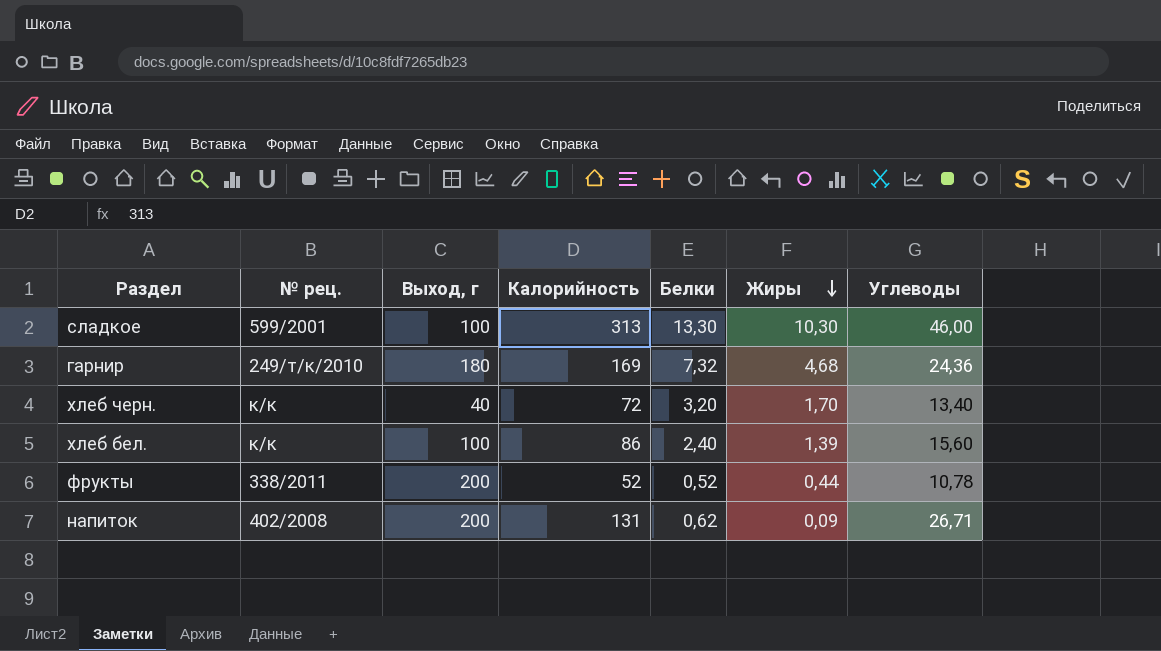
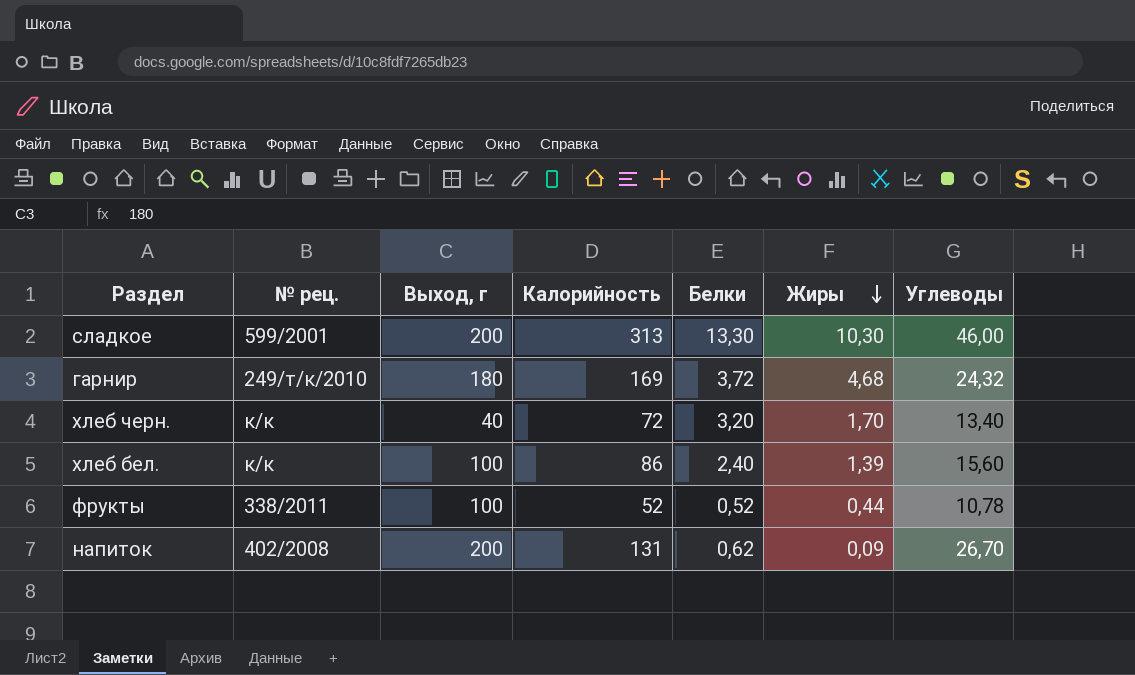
сладкое | Выход, г: 100 -> 200
гарнир | Белки: 7,32 -> 3,72
гарнир | Углеводы: 24,36 -> 24,32
фрукты | Выход, г: 200 -> 100
напиток | Углеводы: 26,71 -> 26,70

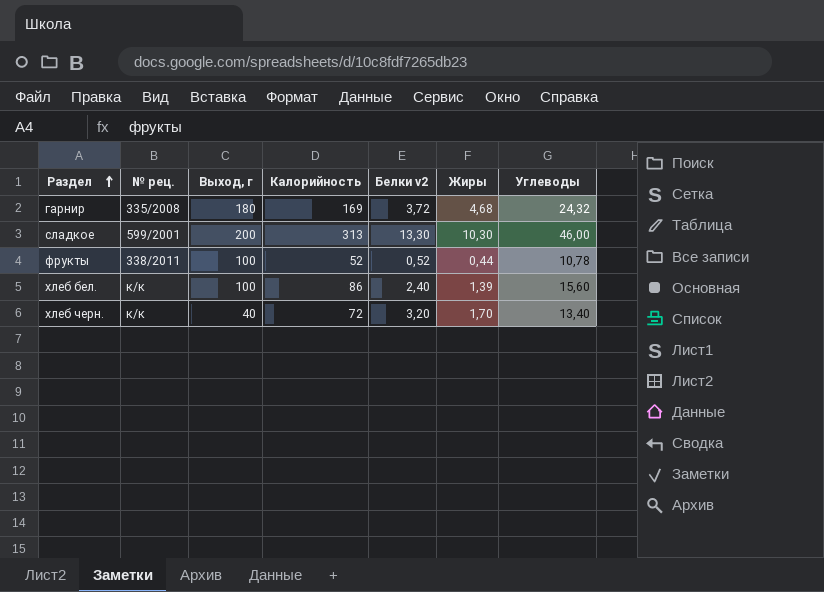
row order: Жиры descending -> Раздел ascending
column name: Белки -> Белки v2
row напиток: 402/2008 | 200 | 131 | 0,62 | 0,09 | 26,70 -> none
гарнир | № рец.: 249/т/к/2010 -> 335/2008

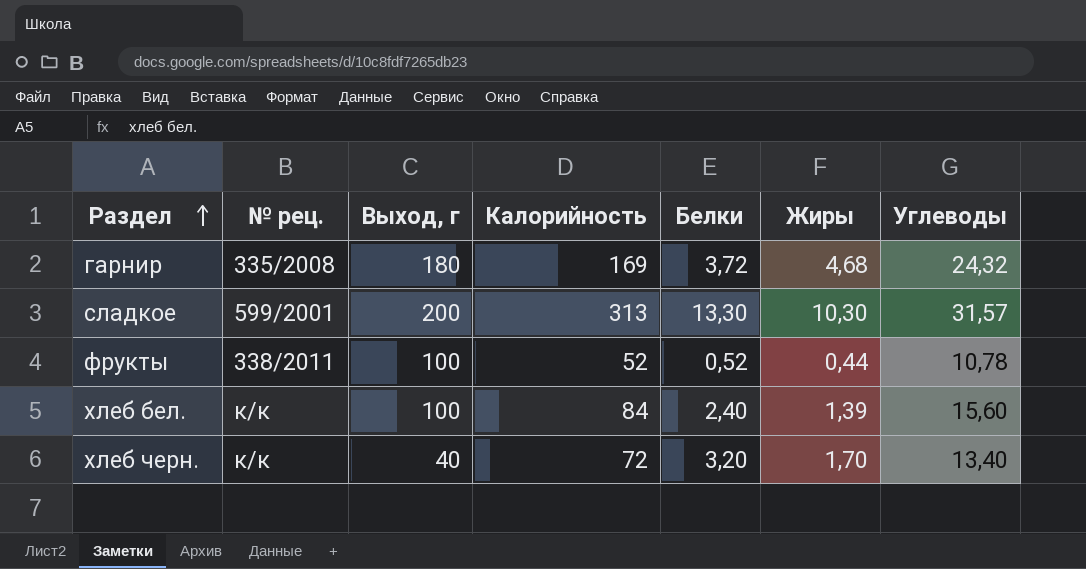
column name: Белки v2 -> Белки
сладкое | Углеводы: 46,00 -> 31,57
хлеб бел. | Калорийность: 86 -> 84

